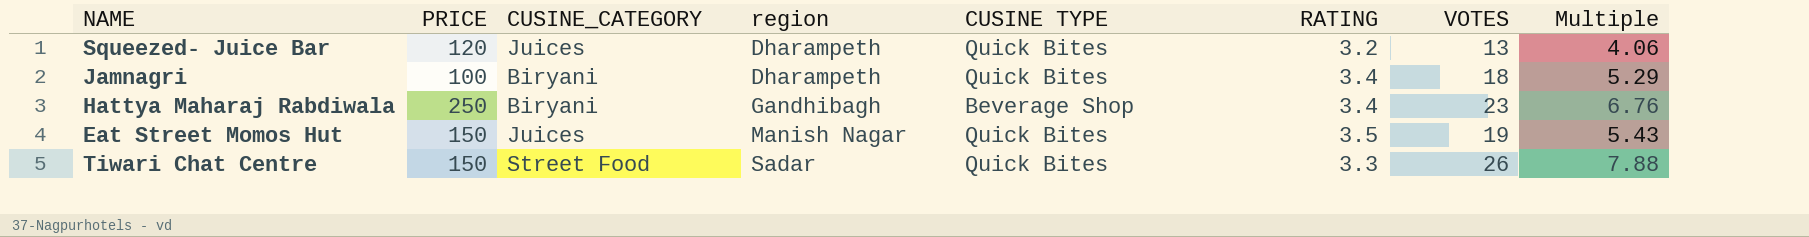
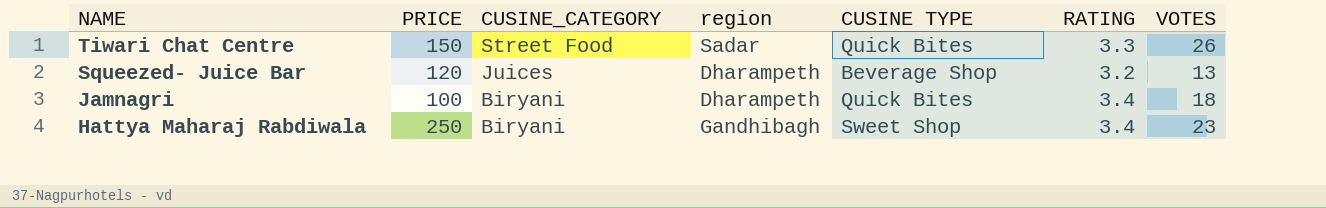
row order: region ascending -> NAME descending
column Multiple | formula: [VOTES] / [RATING] -> none
row Eat Street Momos Hut: 150 | Juices | Manish Nagar | Quick Bites | 3.5 | 19 | 5.43 -> none
Squeezed- Juice Bar | CUSINE TYPE: Quick Bites -> Beverage Shop
Hattya Maharaj Rabdiwala | CUSINE TYPE: Beverage Shop -> Sweet Shop

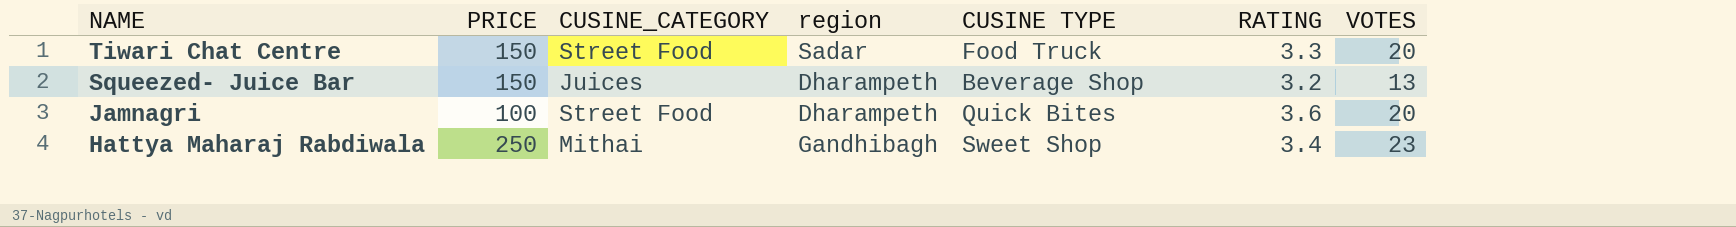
Tiwari Chat Centre | CUSINE TYPE: Quick Bites -> Food Truck
Tiwari Chat Centre | VOTES: 26 -> 20
Squeezed- Juice Bar | PRICE: 120 -> 150
Jamnagri | CUSINE_CATEGORY: Biryani -> Street Food
Jamnagri | RATING: 3.4 -> 3.6
Jamnagri | VOTES: 18 -> 20
Hattya Maharaj Rabdiwala | CUSINE_CATEGORY: Biryani -> Mithai

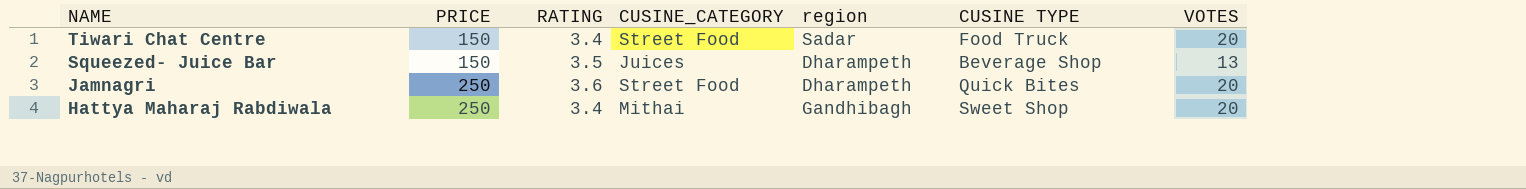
column RATING | position: 6 -> 3
Tiwari Chat Centre | RATING: 3.3 -> 3.4
Squeezed- Juice Bar | RATING: 3.2 -> 3.5
Jamnagri | PRICE: 100 -> 250
Hattya Maharaj Rabdiwala | VOTES: 23 -> 20

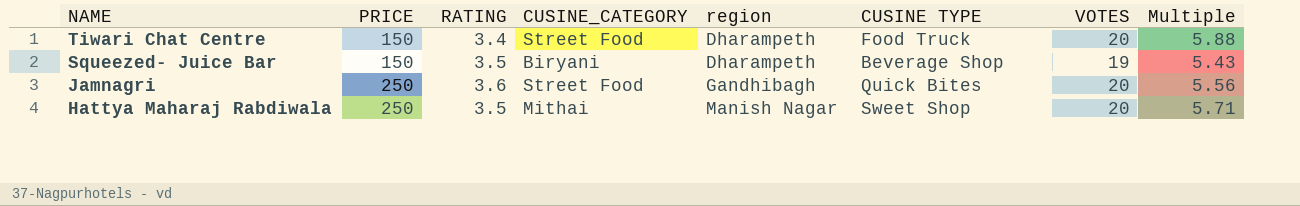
column Multiple | formula: none -> [VOTES] / [RATING]
Tiwari Chat Centre | region: Sadar -> Dharampeth
Squeezed- Juice Bar | CUSINE_CATEGORY: Juices -> Biryani
Squeezed- Juice Bar | VOTES: 13 -> 19
Jamnagri | region: Dharampeth -> Gandhibagh
Hattya Maharaj Rabdiwala | RATING: 3.4 -> 3.5
Hattya Maharaj Rabdiwala | region: Gandhibagh -> Manish Nagar

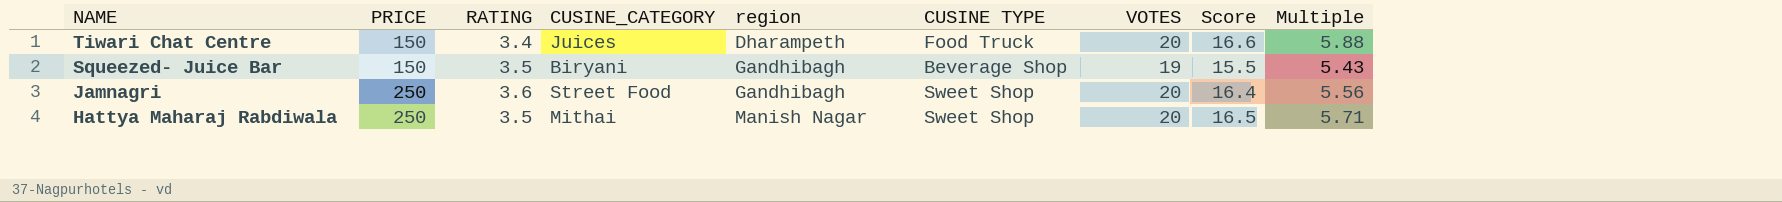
column Score | formula: none -> [VOTES] - [RATING]
Tiwari Chat Centre | CUSINE_CATEGORY: Street Food -> Juices
Squeezed- Juice Bar | region: Dharampeth -> Gandhibagh
Jamnagri | CUSINE TYPE: Quick Bites -> Sweet Shop

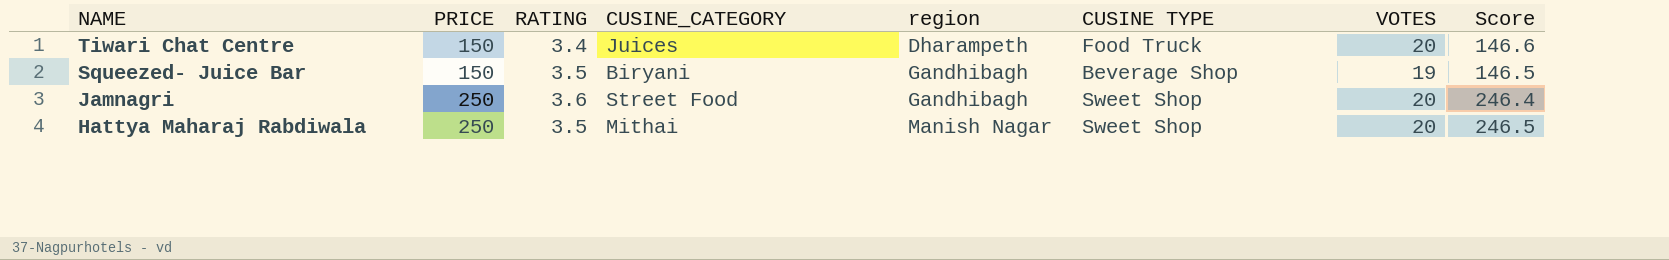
column Multiple | formula: [VOTES] / [RATING] -> none
column Score | formula: [VOTES] - [RATING] -> [PRICE] - [RATING]

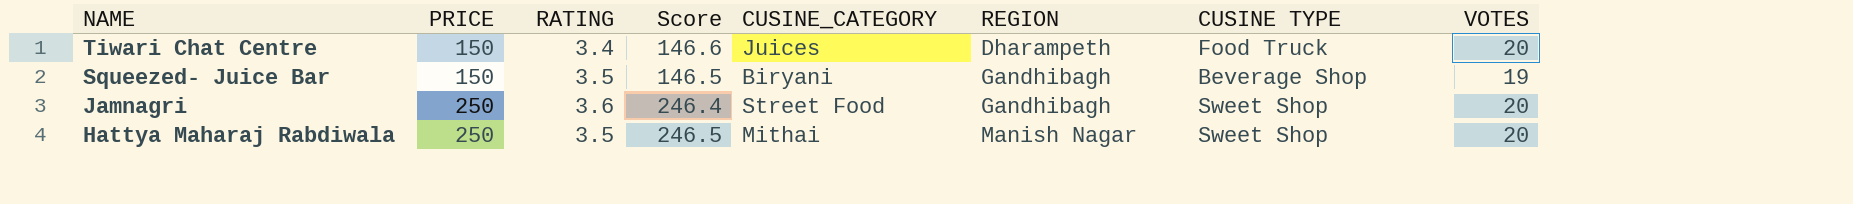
column Score | position: 8 -> 4
column name: region -> REGION

